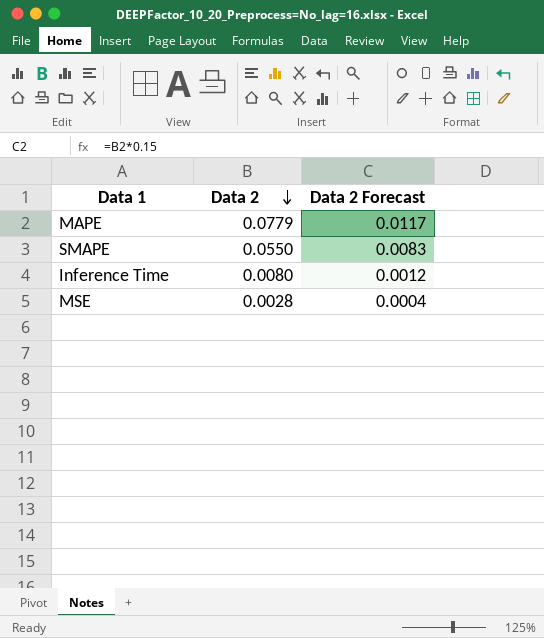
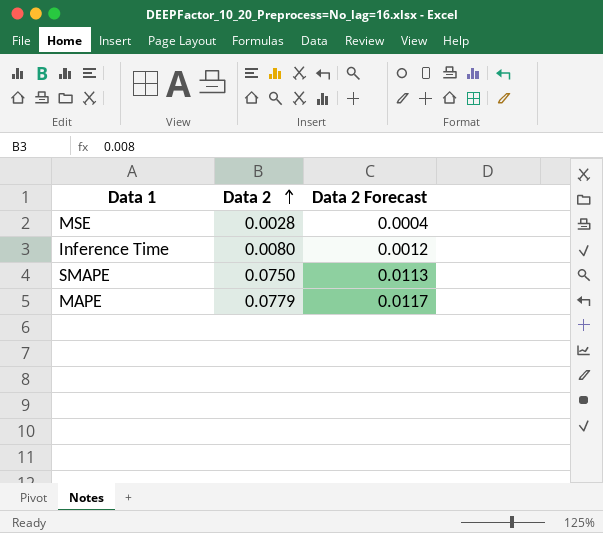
row order: Data 2 descending -> Data 2 ascending
SMAPE | Data 2: 0.0550 -> 0.0750
SMAPE | Data 2 Forecast: 0.0083 -> 0.0113

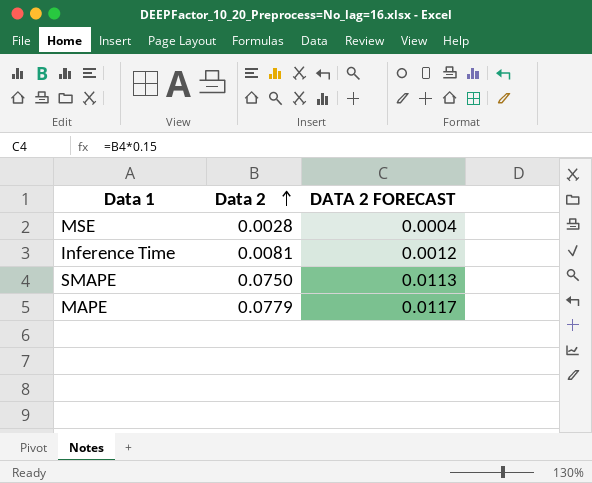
column name: Data 2 Forecast -> DATA 2 FORECAST
Inference Time | Data 2: 0.0080 -> 0.0081

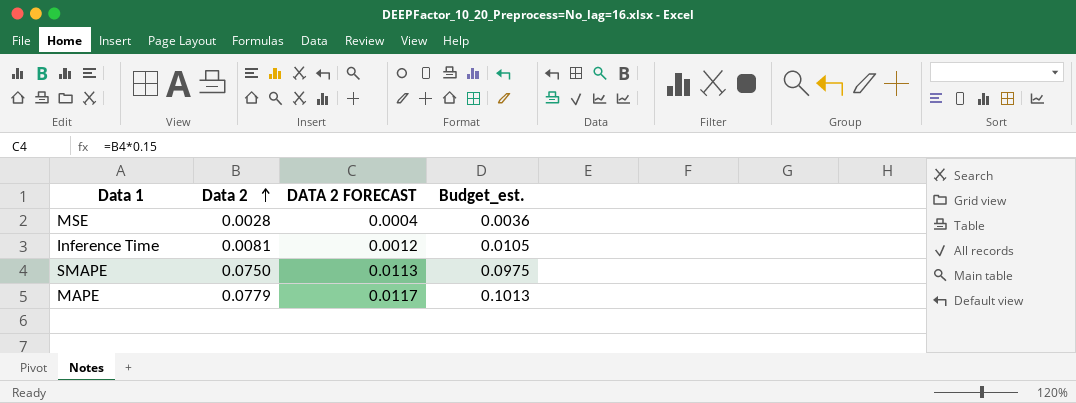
column Budget_est. | formula: none -> [Data 2] * 1.3

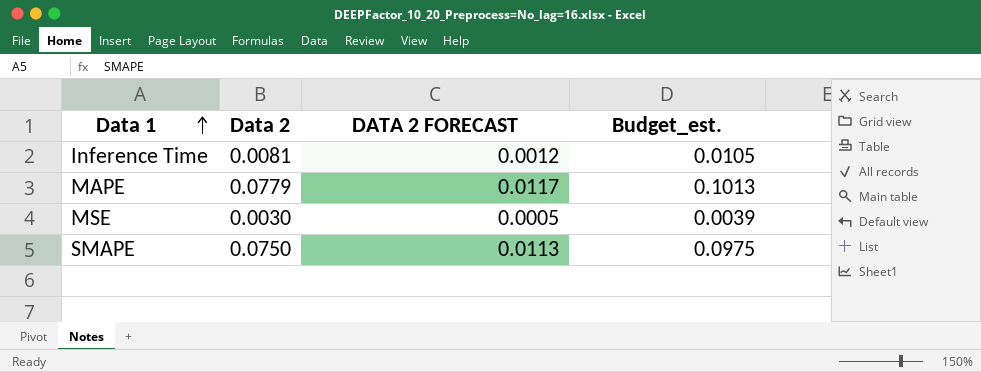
row order: Data 2 ascending -> Data 1 ascending
MSE | Data 2: 0.0028 -> 0.0030
MSE | DATA 2 FORECAST: 0.0004 -> 0.0005
MSE | Budget_est.: 0.0036 -> 0.0039

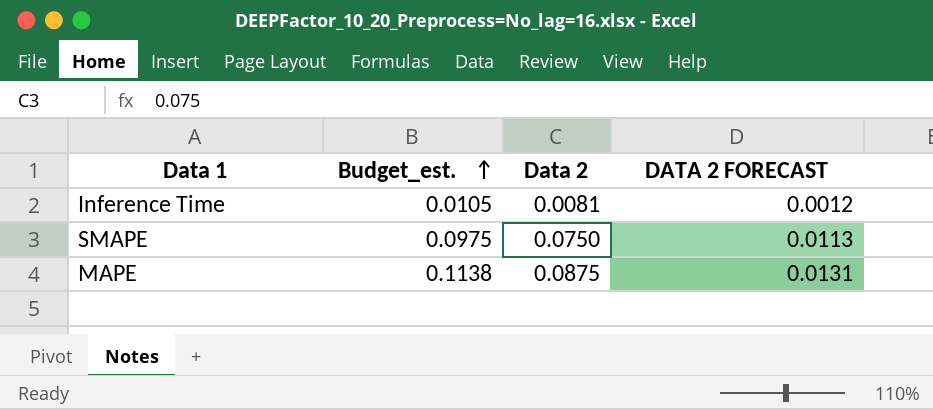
row order: Data 1 ascending -> Budget_est. ascending
column Budget_est. | position: 4 -> 2
row MSE: 0.0030 | 0.0005 | 0.0039 -> none
MAPE | Budget_est.: 0.1013 -> 0.1138
MAPE | Data 2: 0.0779 -> 0.0875
MAPE | DATA 2 FORECAST: 0.0117 -> 0.0131

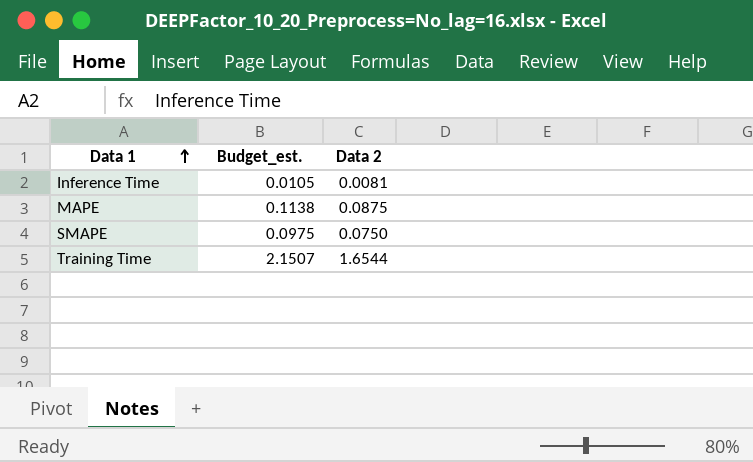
row order: Budget_est. ascending -> Data 1 ascending
column DATA 2 FORECAST | formula: [Data 2] * 0.15 -> none
row Training Time: none -> 2.1507 | 1.6544

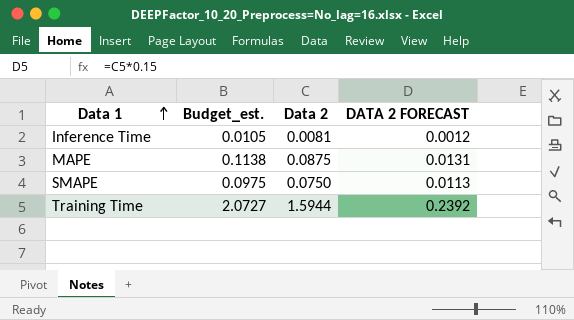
column DATA 2 FORECAST | formula: none -> [Data 2] * 0.15
Training Time | Budget_est.: 2.1507 -> 2.0727
Training Time | Data 2: 1.6544 -> 1.5944

